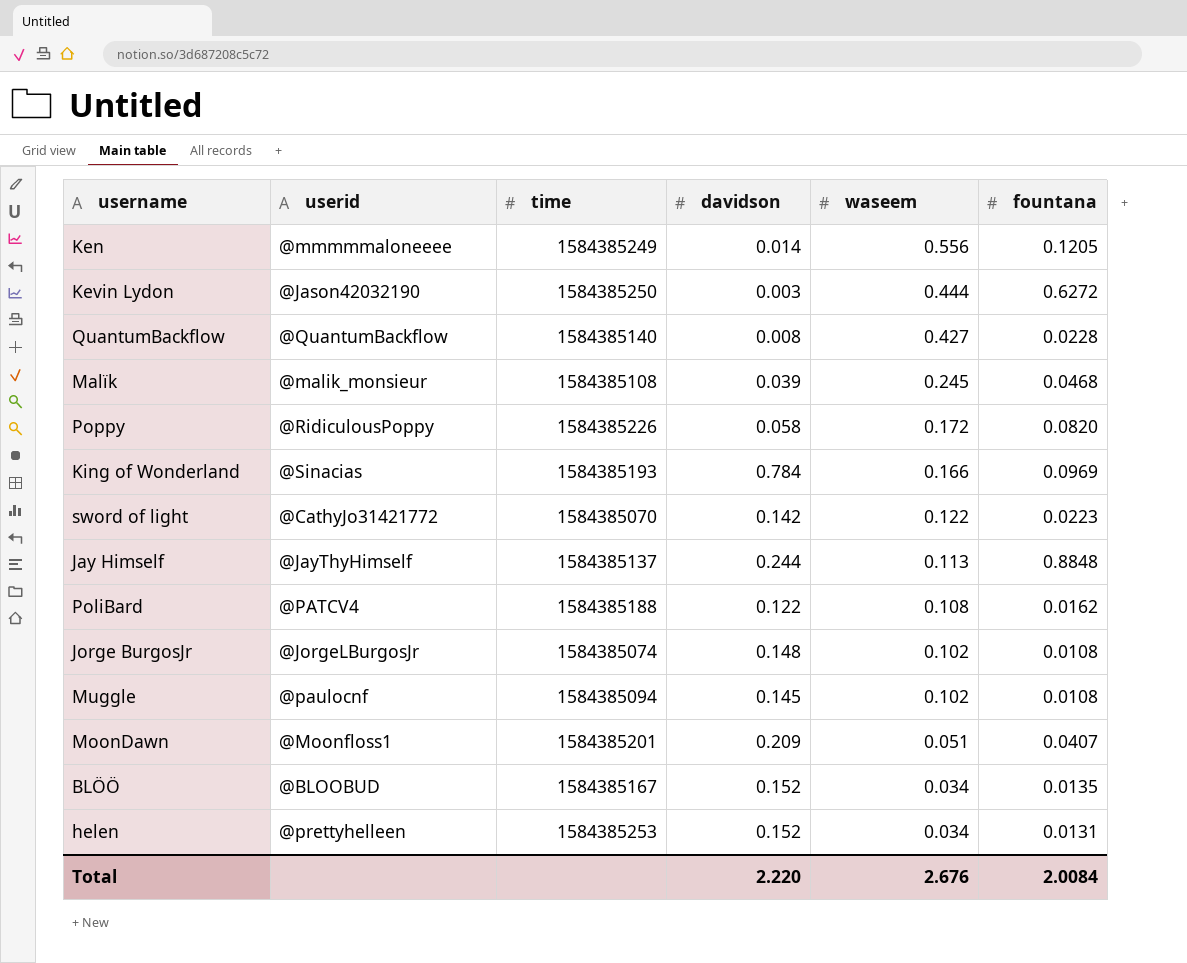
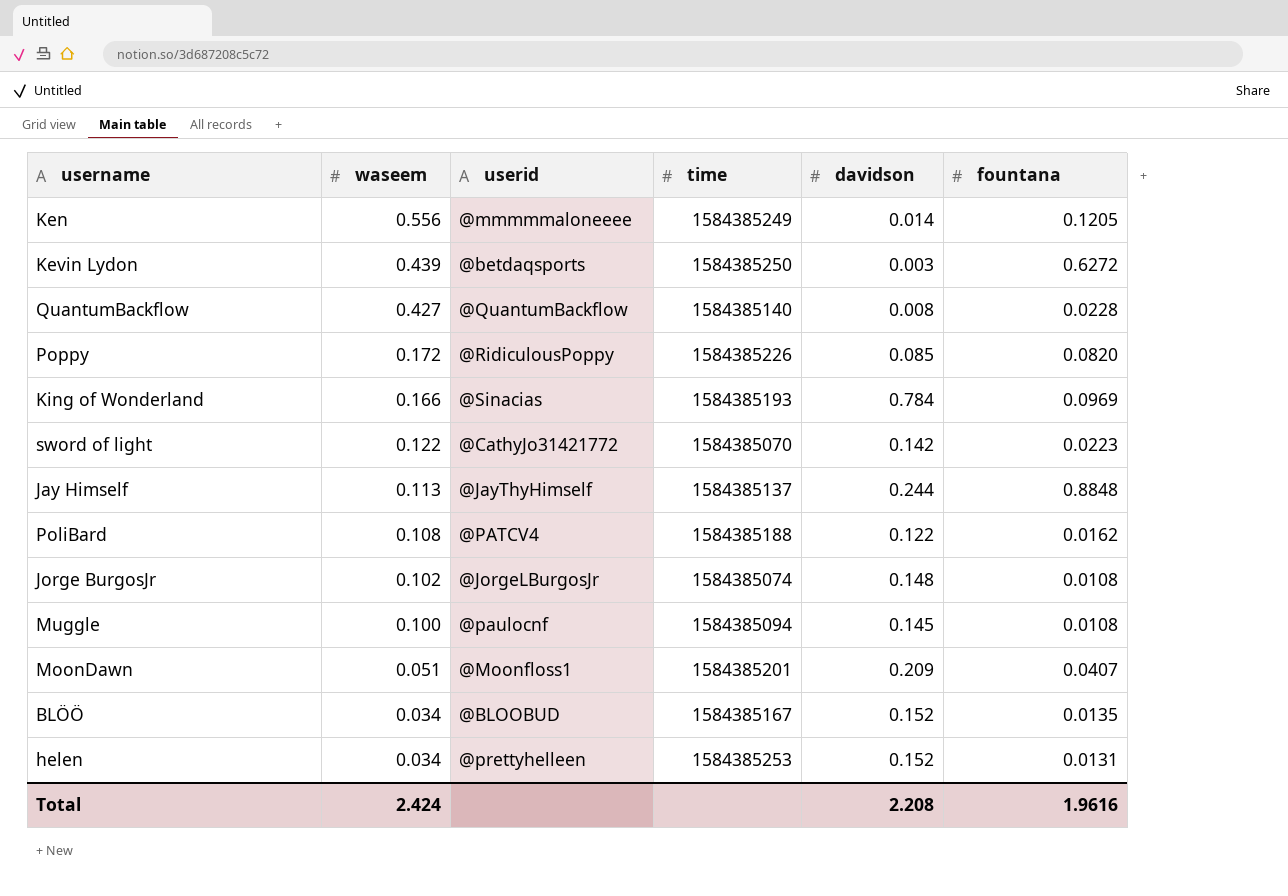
column waseem | position: 5 -> 2
row Malïk: @malik_monsieur | 1584385108 | 0.039 | 0.245 | 0.0468 -> none
Kevin Lydon | waseem: 0.444 -> 0.439
Kevin Lydon | userid: @Jason42032190 -> @betdaqsports
Poppy | davidson: 0.058 -> 0.085
Muggle | waseem: 0.102 -> 0.100
Total | waseem: 2.676 -> 2.424
Total | davidson: 2.220 -> 2.208
Total | fountana: 2.0084 -> 1.9616

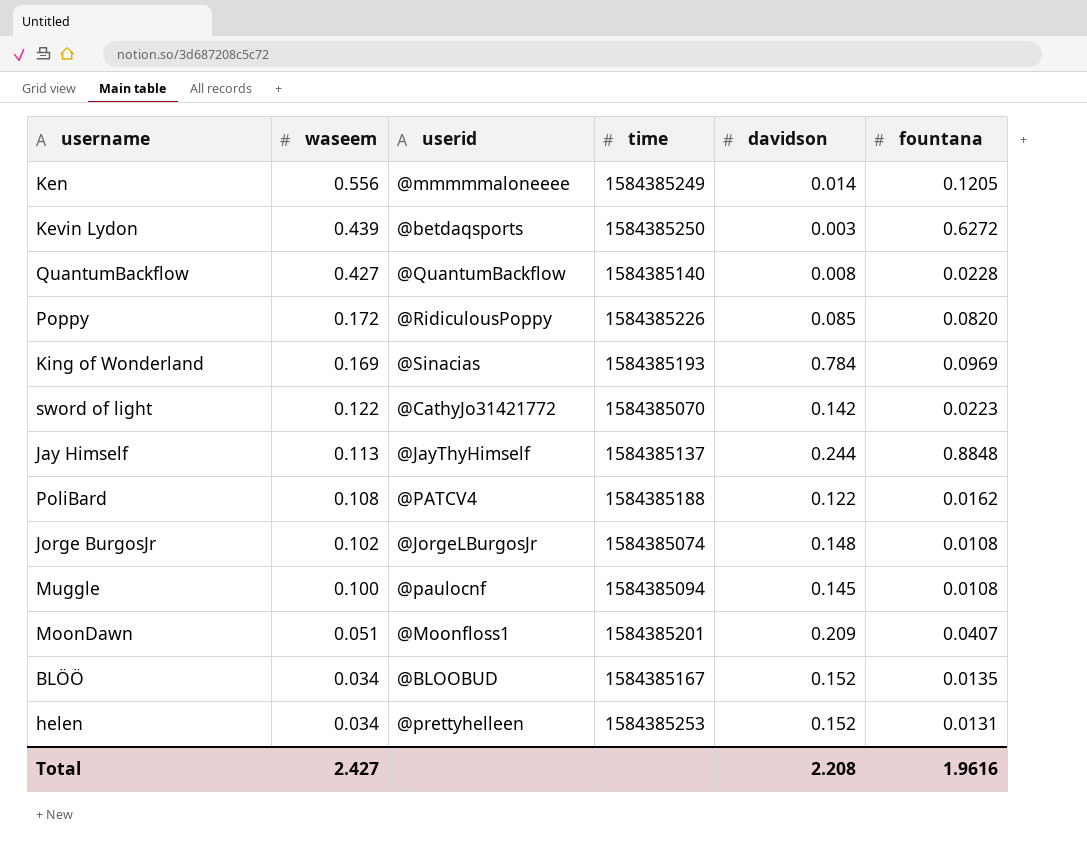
King of Wonderland | waseem: 0.166 -> 0.169
Total | waseem: 2.424 -> 2.427

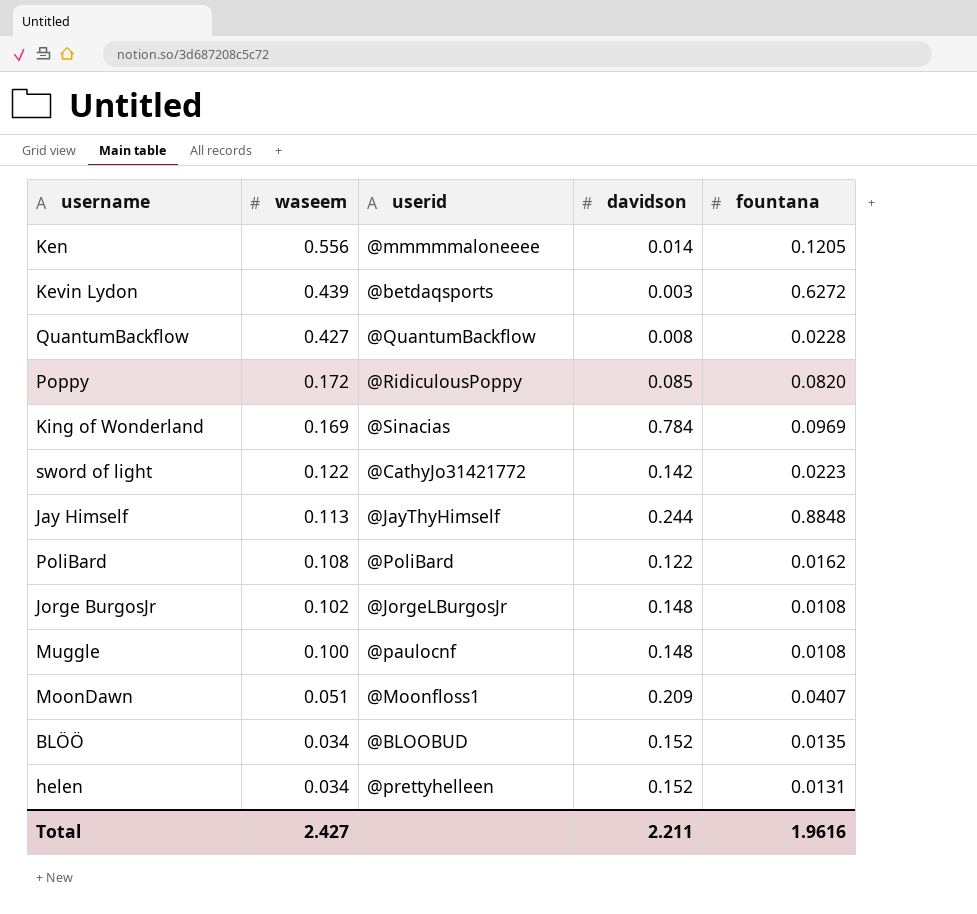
column time | position: 4 -> none
PoliBard | userid: @PATCV4 -> @PoliBard
Muggle | davidson: 0.145 -> 0.148
Total | davidson: 2.208 -> 2.211

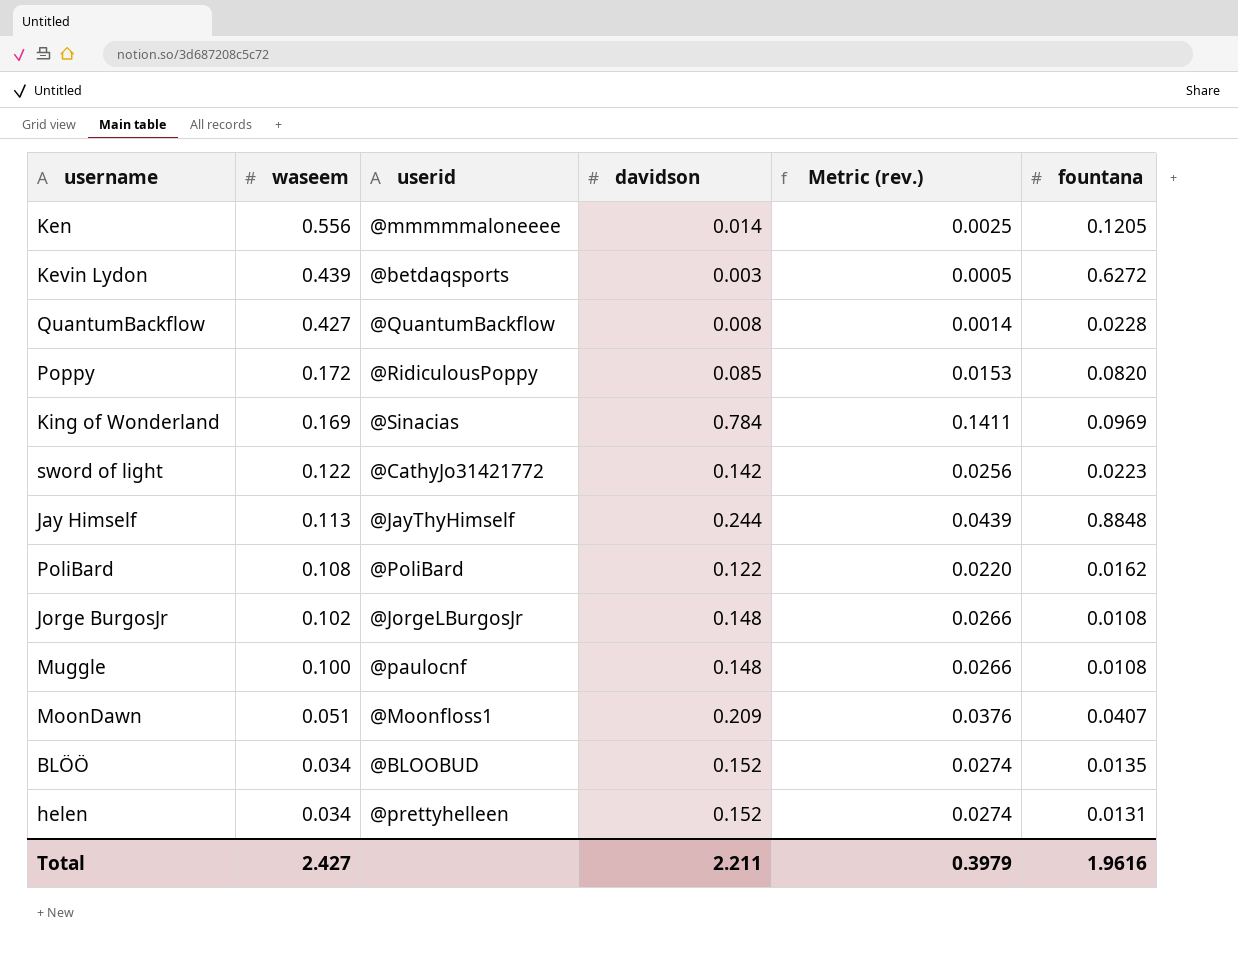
column Metric (rev.) | formula: none -> [davidson] * 0.18

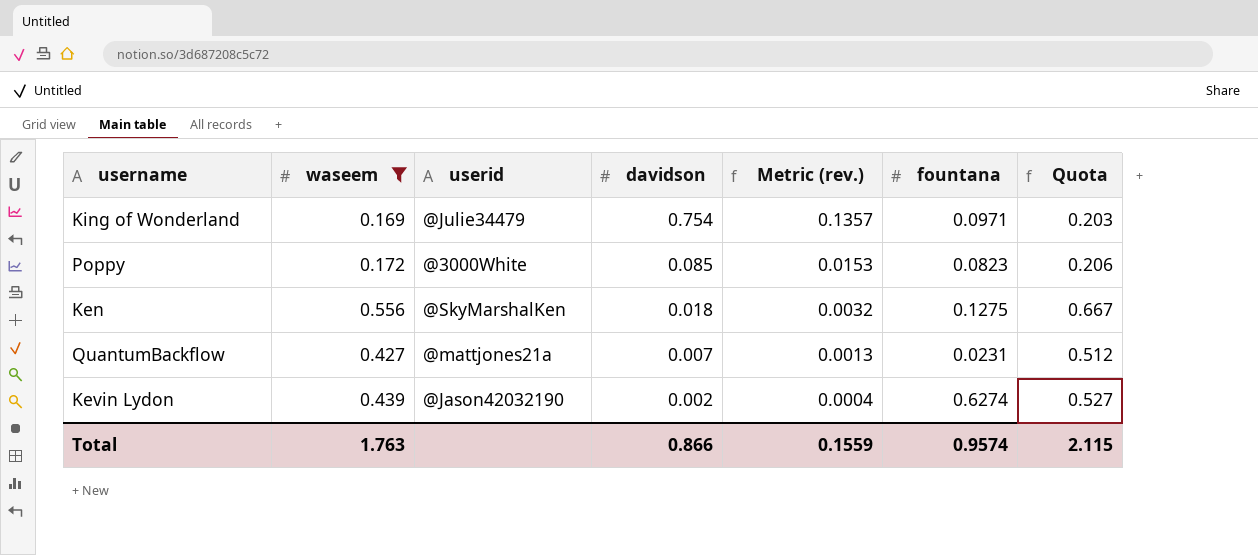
filter: none -> waseem >= 0.169
row order: waseem descending -> davidson descending
column Quota | formula: none -> [waseem] * 1.2
King of Wonderland | userid: @Sinacias -> @Julie34479
King of Wonderland | davidson: 0.784 -> 0.754
King of Wonderland | Metric (rev.): 0.1411 -> 0.1357
King of Wonderland | fountana: 0.0969 -> 0.0971
Poppy | userid: @RidiculousPoppy -> @3000White
Poppy | fountana: 0.0820 -> 0.0823
Ken | userid: @mmmmmaloneeee -> @SkyMarshalKen
Ken | davidson: 0.014 -> 0.018
Ken | Metric (rev.): 0.0025 -> 0.0032
Ken | fountana: 0.1205 -> 0.1275
QuantumBackflow | userid: @QuantumBackflow -> @mattjones21a
QuantumBackflow | davidson: 0.008 -> 0.007
QuantumBackflow | Metric (rev.): 0.0014 -> 0.0013
QuantumBackflow | fountana: 0.0228 -> 0.0231
Kevin Lydon | userid: @betdaqsports -> @Jason42032190
Kevin Lydon | davidson: 0.003 -> 0.002
Kevin Lydon | Metric (rev.): 0.0005 -> 0.0004
Kevin Lydon | fountana: 0.6272 -> 0.6274
Total | waseem: 2.427 -> 1.763
Total | davidson: 2.211 -> 0.866
Total | Metric (rev.): 0.3979 -> 0.1559
Total | fountana: 1.9616 -> 0.9574

